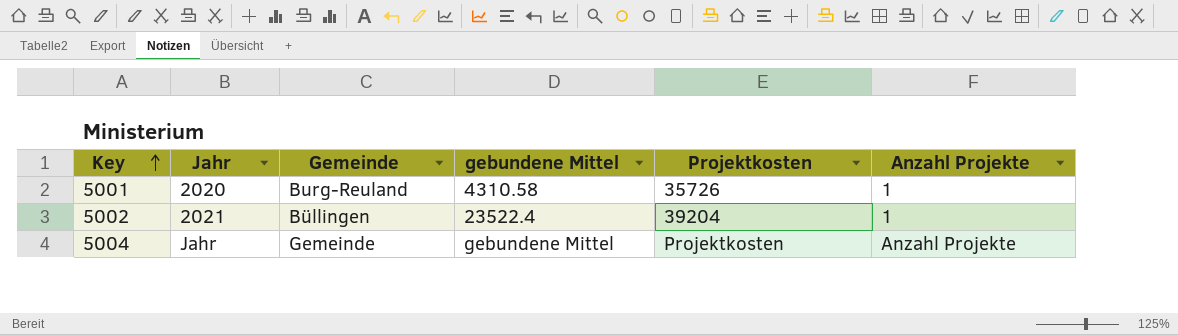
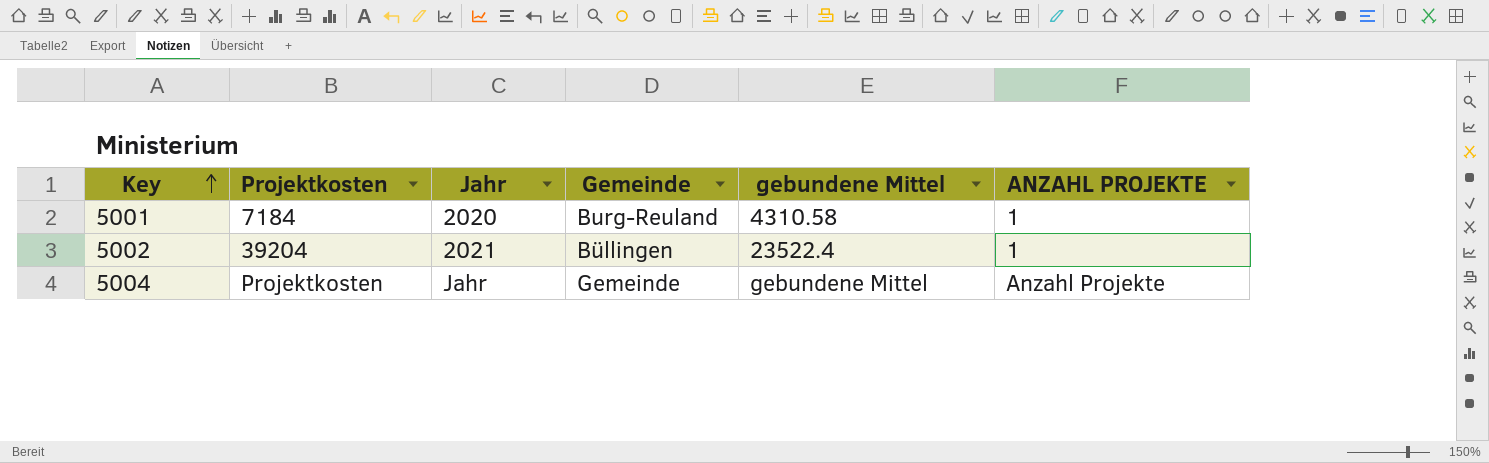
column Projektkosten | position: 5 -> 2
column name: Anzahl Projekte -> ANZAHL PROJEKTE
5001 | Projektkosten: 35726 -> 7184

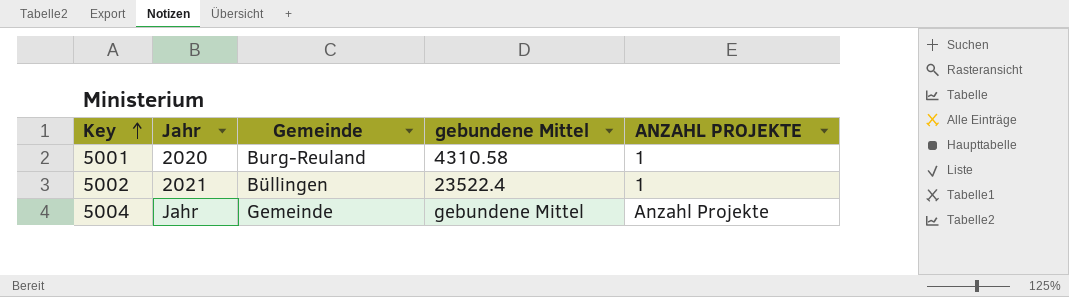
column Projektkosten | position: 2 -> none

